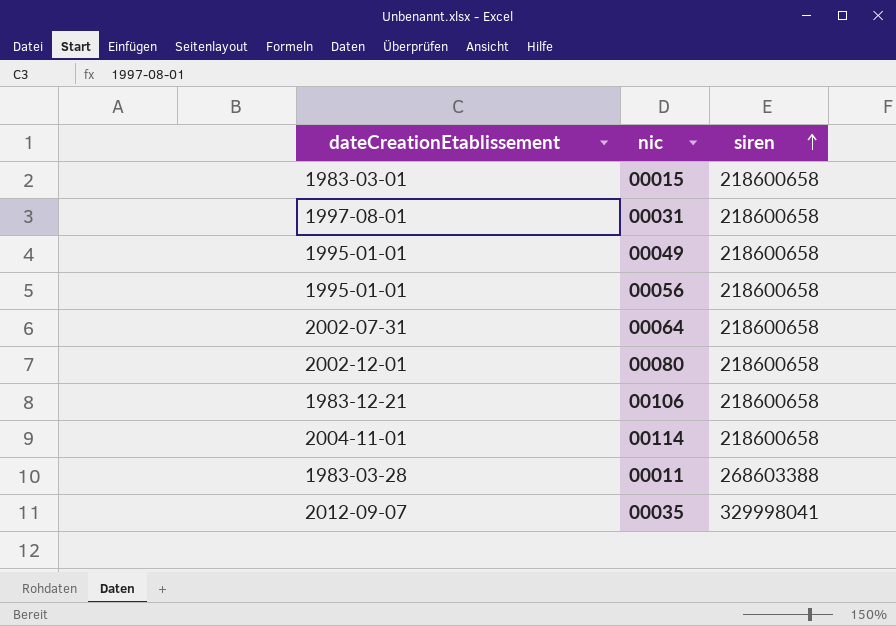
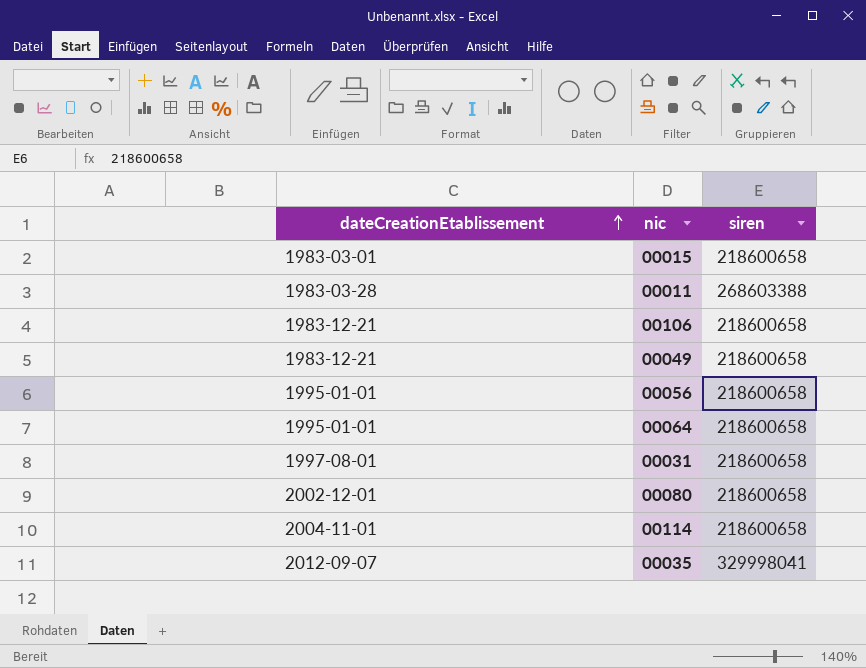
row order: siren ascending -> dateCreationEtablissement ascending
00049 | dateCreationEtablissement: 1995-01-01 -> 1983-12-21
00064 | dateCreationEtablissement: 2002-07-31 -> 1995-01-01

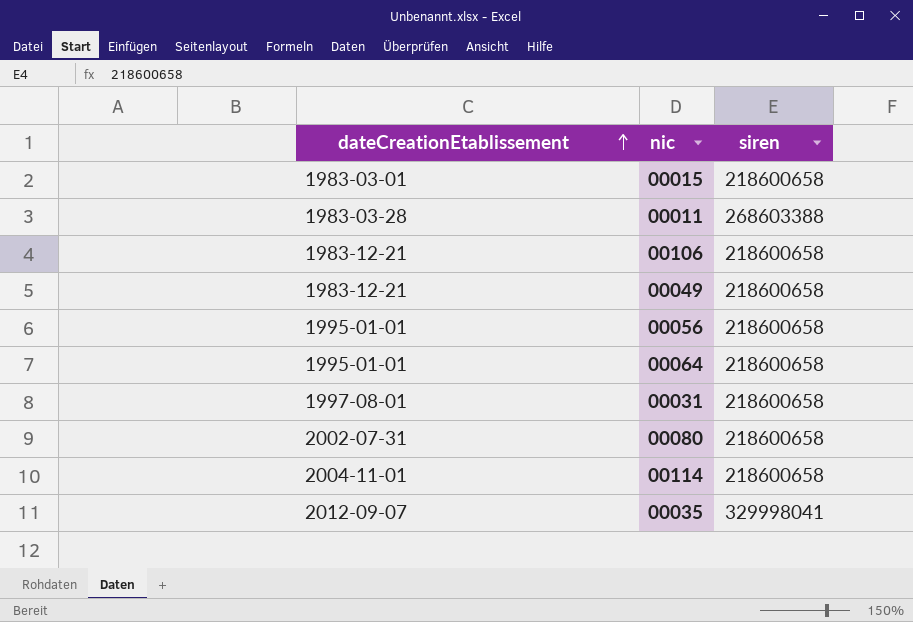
00080 | dateCreationEtablissement: 2002-12-01 -> 2002-07-31

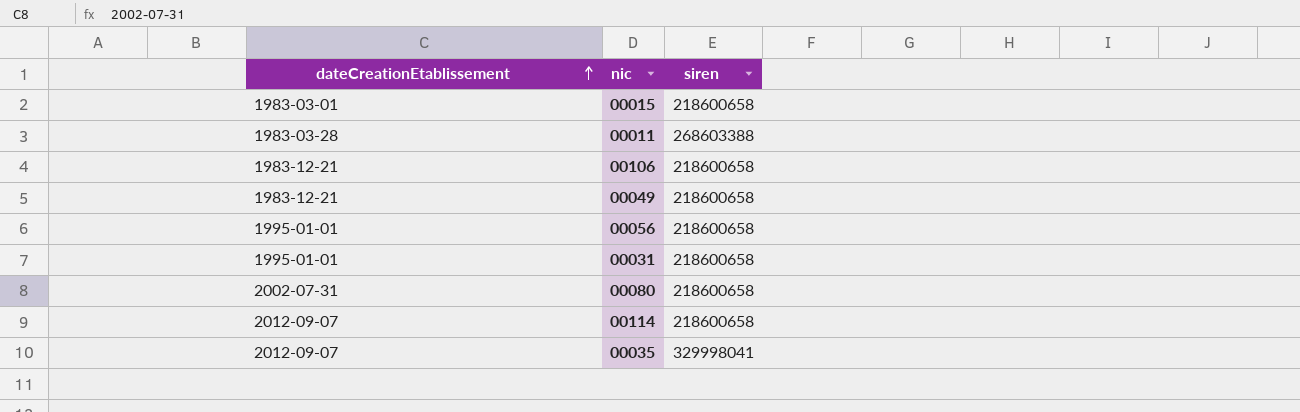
row 00064: 1995-01-01 | 218600658 -> none
00031 | dateCreationEtablissement: 1997-08-01 -> 1995-01-01
00114 | dateCreationEtablissement: 2004-11-01 -> 2012-09-07

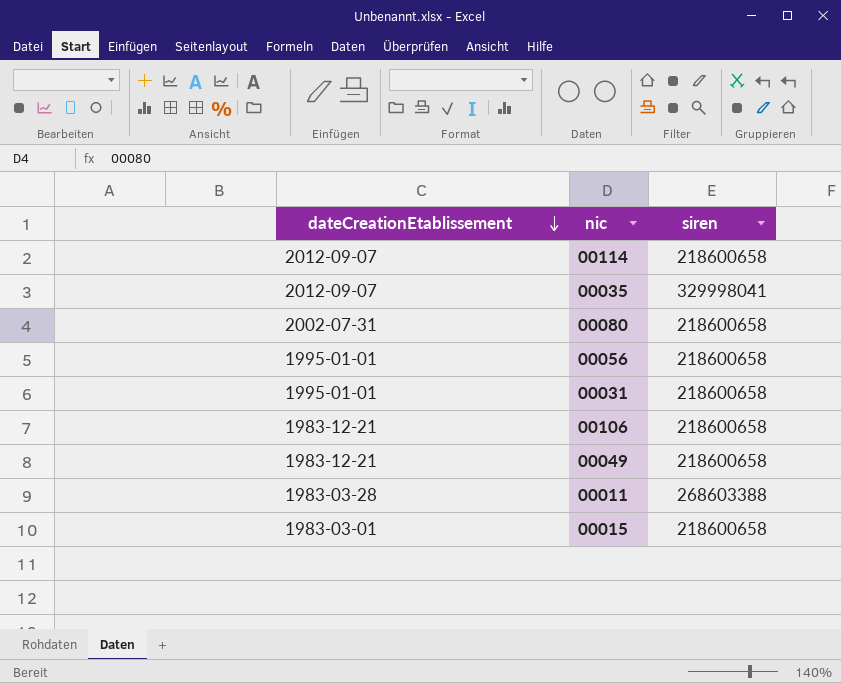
row order: dateCreationEtablissement ascending -> dateCreationEtablissement descending

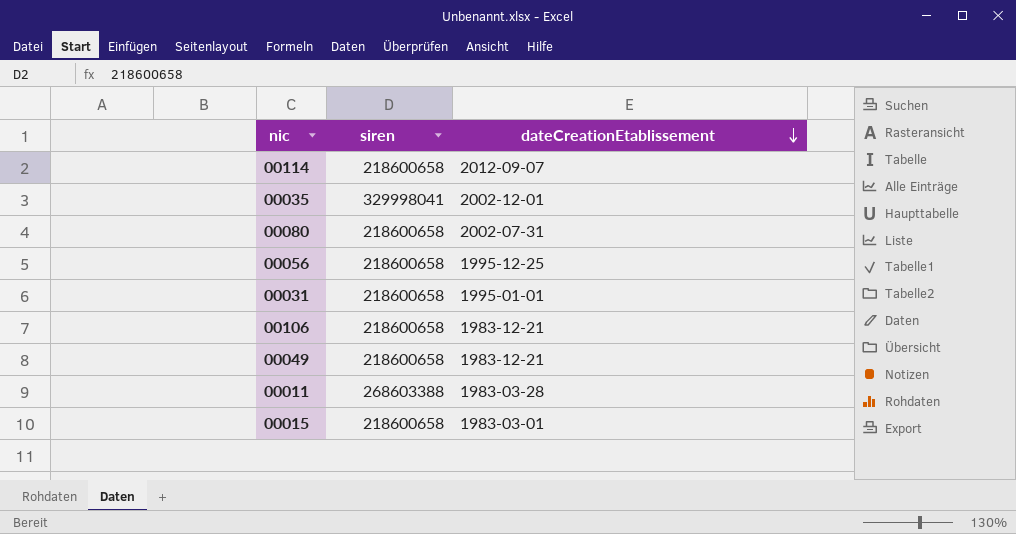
column dateCreationEtablissement | position: 1 -> 3
00035 | dateCreationEtablissement: 2012-09-07 -> 2002-12-01
00056 | dateCreationEtablissement: 1995-01-01 -> 1995-12-25

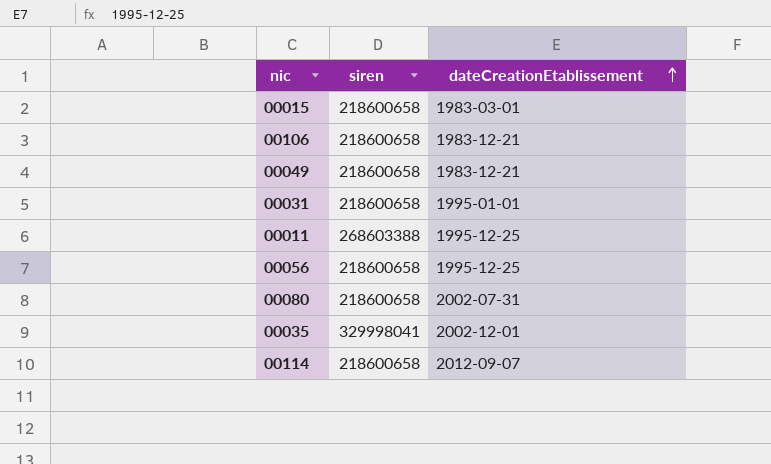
row order: dateCreationEtablissement descending -> dateCreationEtablissement ascending
00011 | dateCreationEtablissement: 1983-03-28 -> 1995-12-25

